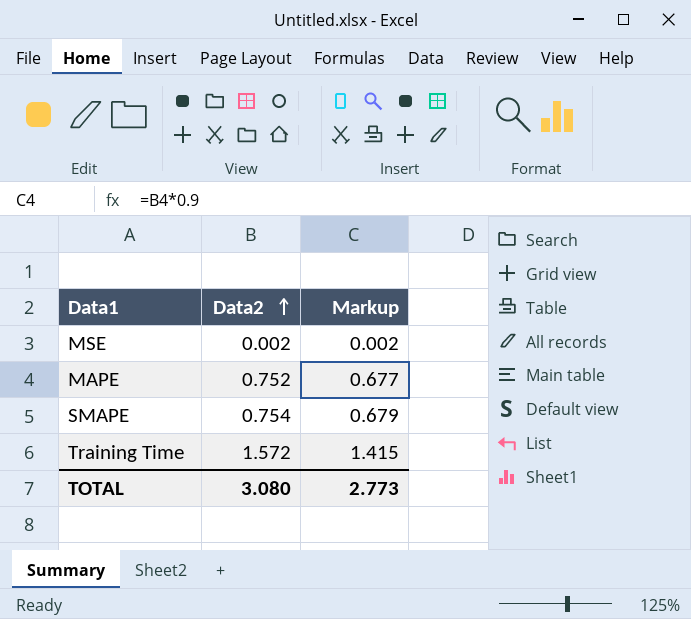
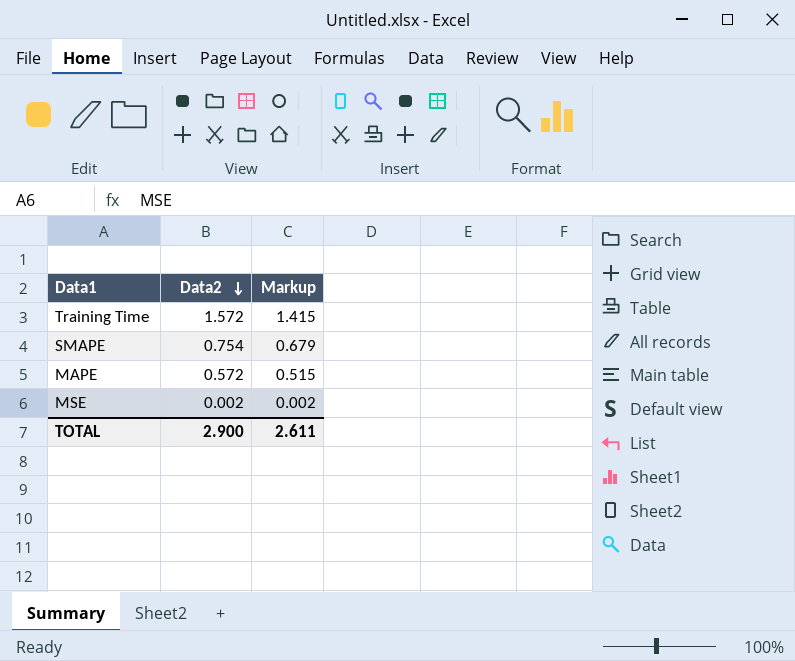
row order: Data2 ascending -> Data2 descending
MAPE | Data2: 0.752 -> 0.572
MAPE | Markup: 0.677 -> 0.515
TOTAL | Data2: 3.080 -> 2.900
TOTAL | Markup: 2.773 -> 2.611

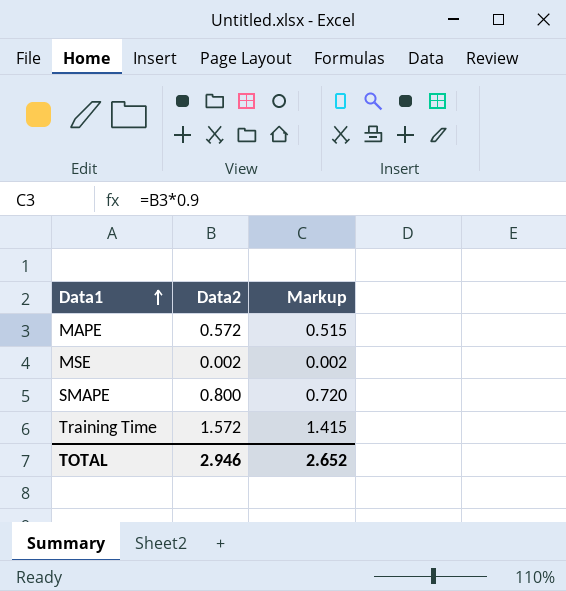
row order: Data2 descending -> Data1 ascending
SMAPE | Data2: 0.754 -> 0.800
SMAPE | Markup: 0.679 -> 0.720
TOTAL | Data2: 2.900 -> 2.946
TOTAL | Markup: 2.611 -> 2.652

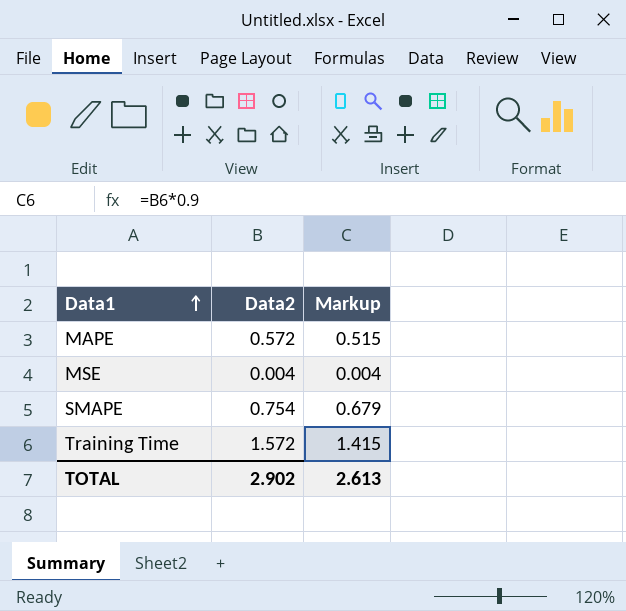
MSE | Data2: 0.002 -> 0.004
MSE | Markup: 0.002 -> 0.004
SMAPE | Data2: 0.800 -> 0.754
SMAPE | Markup: 0.720 -> 0.679
TOTAL | Data2: 2.946 -> 2.902
TOTAL | Markup: 2.652 -> 2.613

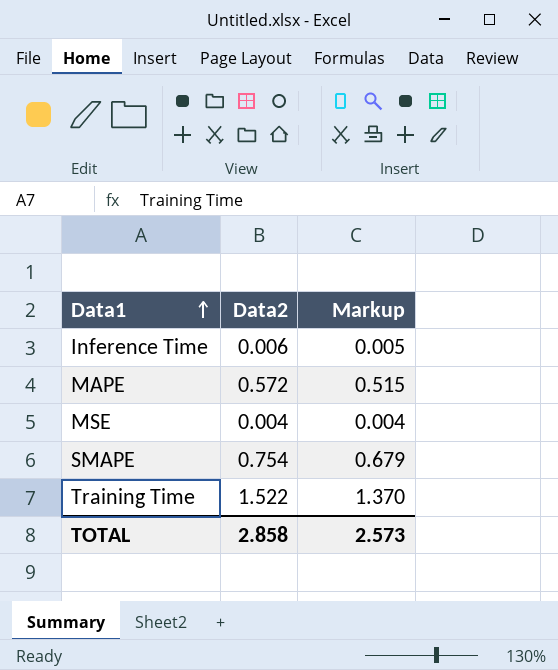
row Inference Time: none -> 0.006 | 0.005
Training Time | Data2: 1.572 -> 1.522
Training Time | Markup: 1.415 -> 1.370
TOTAL | Data2: 2.902 -> 2.858
TOTAL | Markup: 2.613 -> 2.573

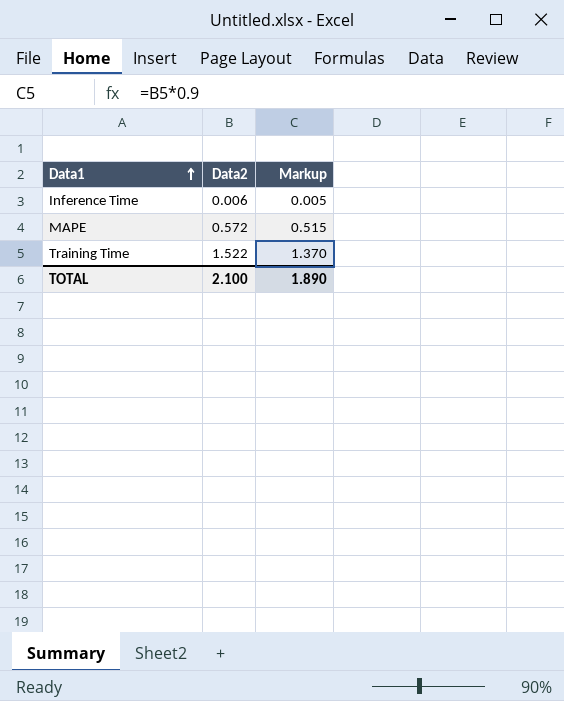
row MSE: 0.004 | 0.004 -> none
row SMAPE: 0.754 | 0.679 -> none
TOTAL | Data2: 2.858 -> 2.100
TOTAL | Markup: 2.573 -> 1.890

